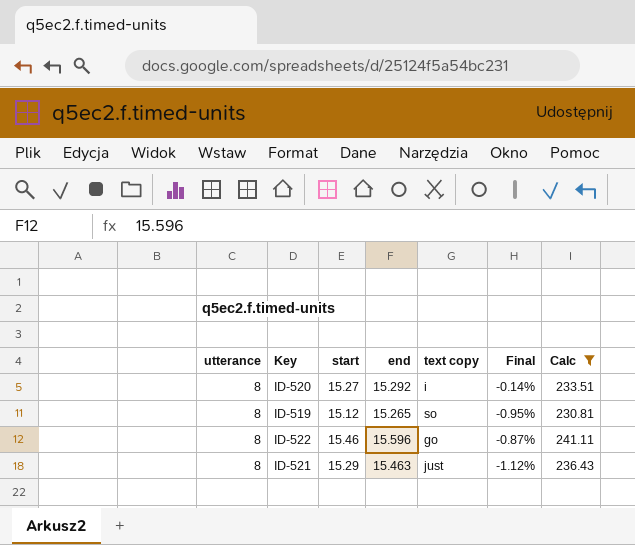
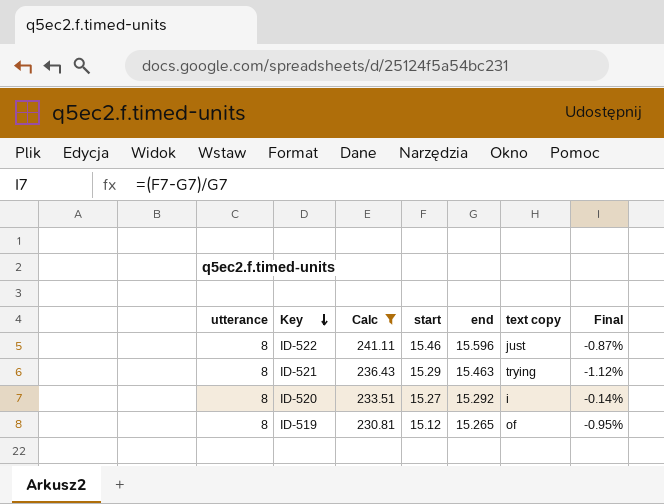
row order: none -> Key descending
column Calc | position: 7 -> 3
ID-522 | text copy: go -> just
ID-521 | text copy: just -> trying
ID-519 | text copy: so -> of

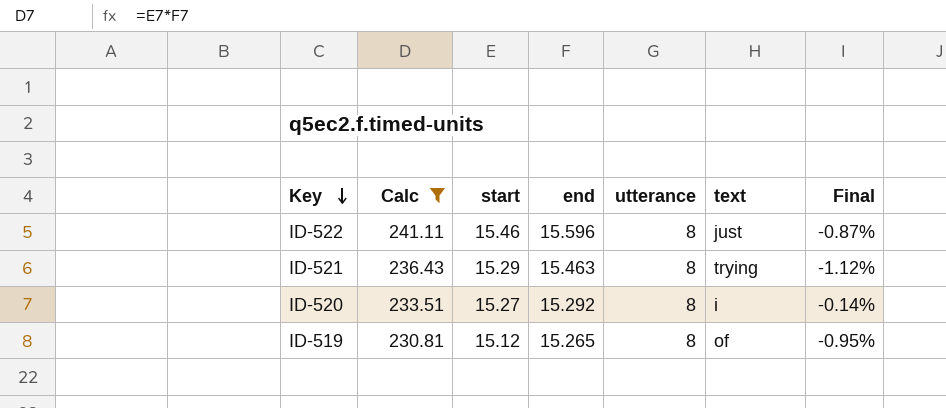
column utterance | position: 1 -> 5
column name: text copy -> text

